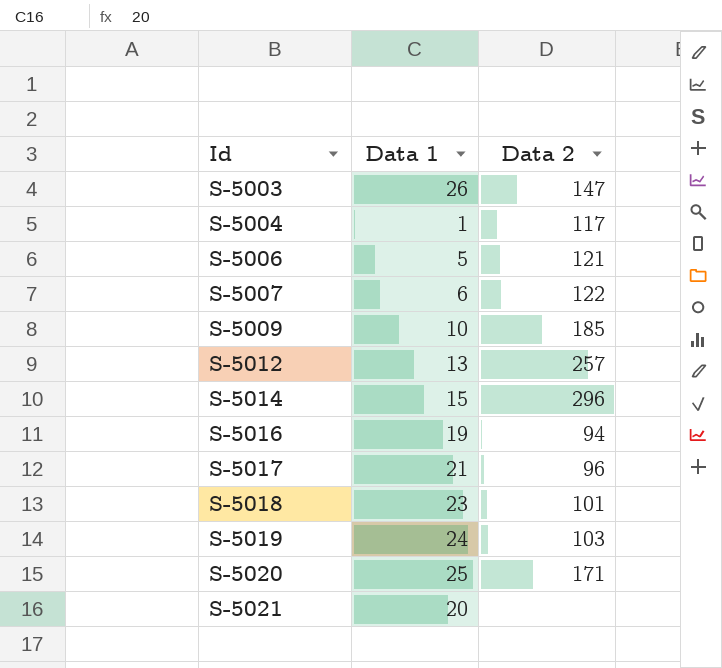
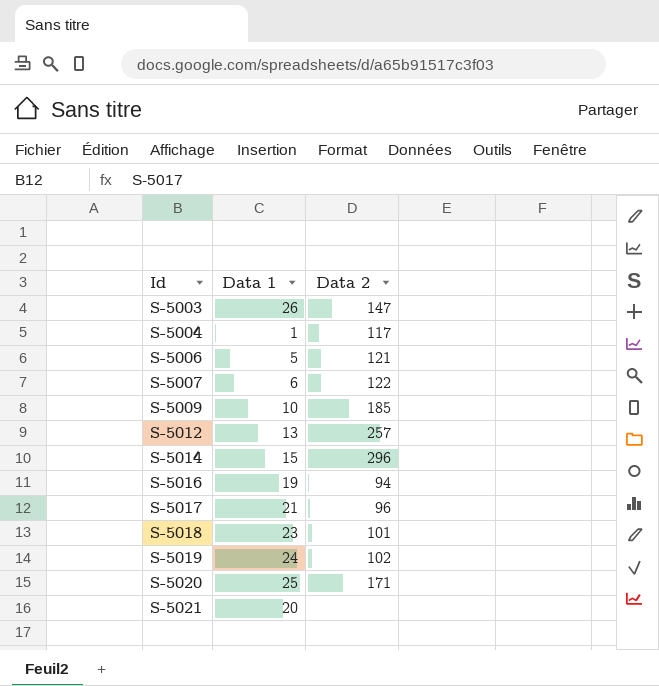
S-5019 | Data 2: 103 -> 102

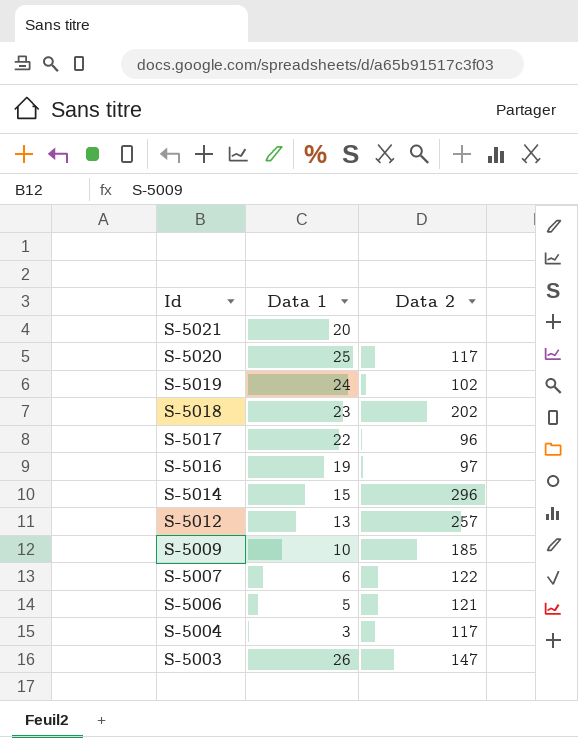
row order: Id ascending -> Id descending
S-5020 | Data 2: 171 -> 117
S-5018 | Data 2: 101 -> 202
S-5017 | Data 1: 21 -> 22
S-5016 | Data 2: 94 -> 97
S-5004 | Data 1: 1 -> 3

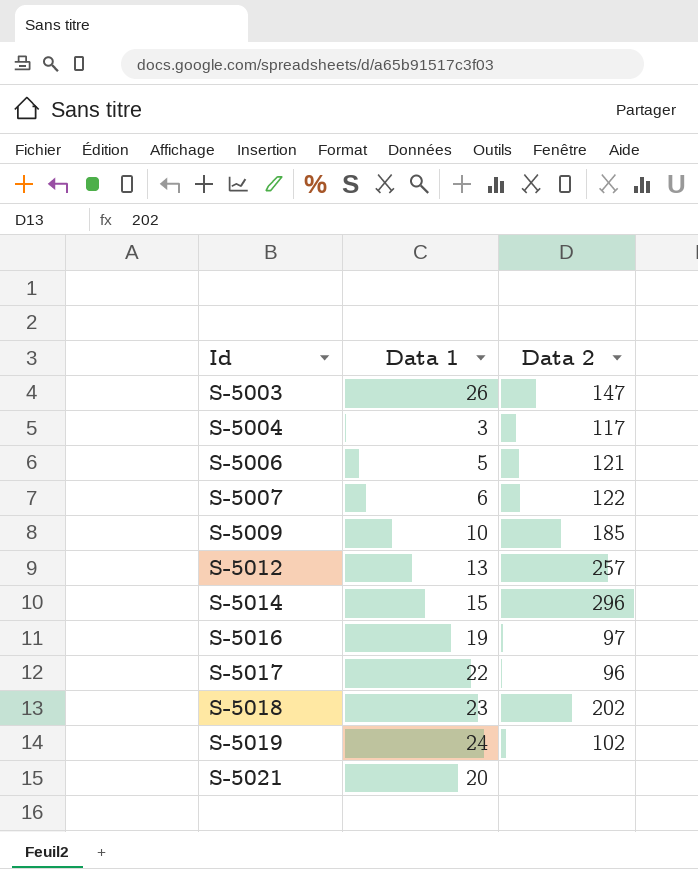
row order: Id descending -> Id ascending
row S-5020: 25 | 117 -> none

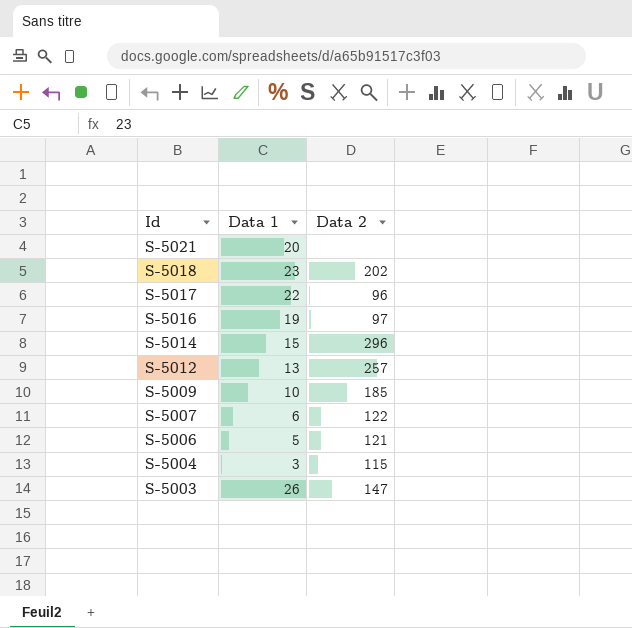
row order: Id ascending -> Id descending
row S-5019: 24 | 102 -> none
S-5004 | Data 2: 117 -> 115

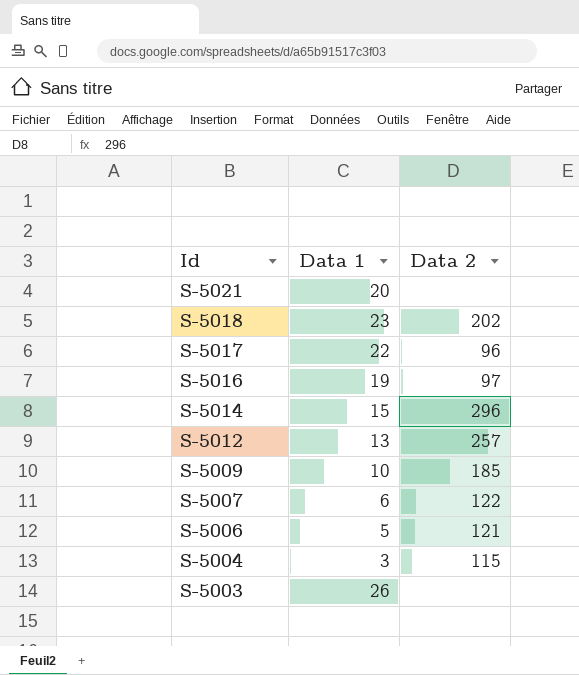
S-5003 | Data 2: 147 -> none

